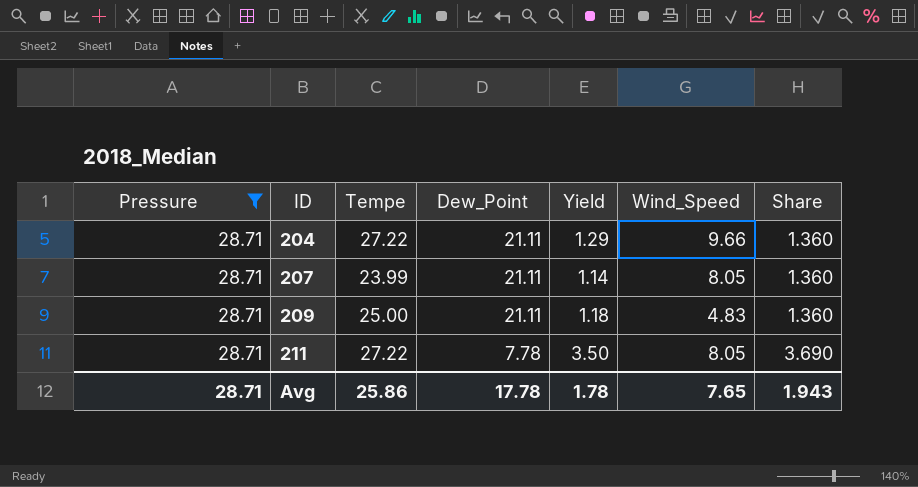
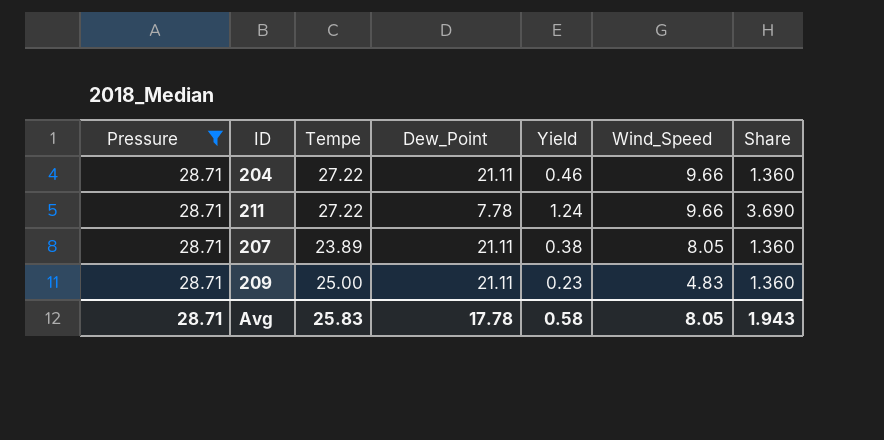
row order: ID ascending -> Wind_Speed descending
column Yield | formula: [Tempe] / [Dew_Point] -> [Wind_Speed] / [Dew_Point]
211 | Wind_Speed: 8.05 -> 9.66
207 | Tempe: 23.99 -> 23.89
Avg | Tempe: 25.86 -> 25.83
Avg | Yield: 1.78 -> 0.58
Avg | Wind_Speed: 7.65 -> 8.05

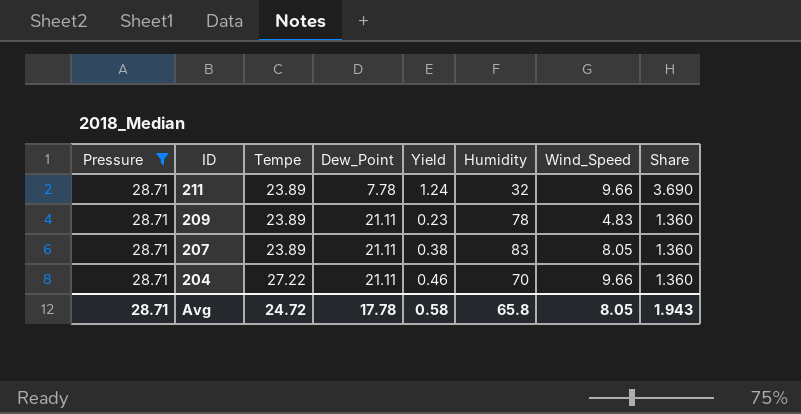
row order: Wind_Speed descending -> ID descending
column Humidity | position: none -> 6
211 | Tempe: 27.22 -> 23.89
209 | Tempe: 25.00 -> 23.89
Avg | Tempe: 25.83 -> 24.72

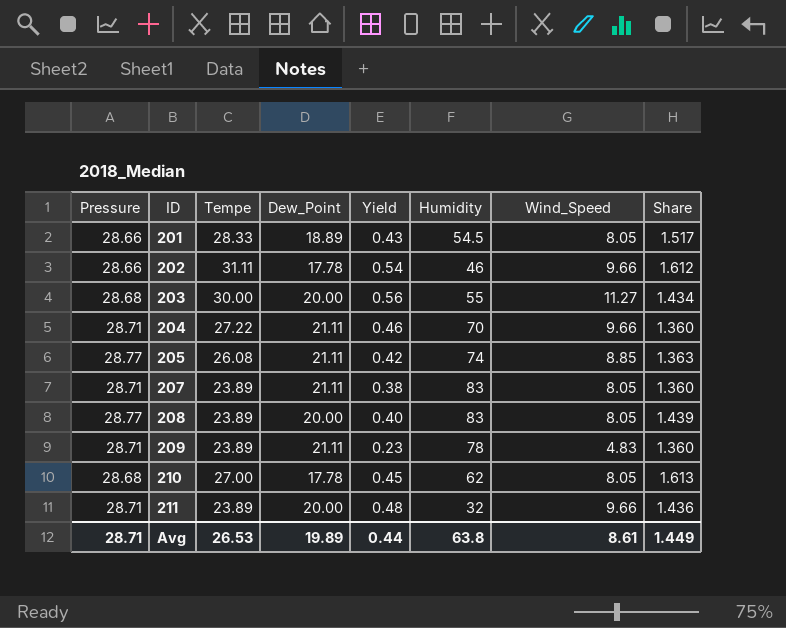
filter: Pressure = 28.71 -> none
row order: ID descending -> ID ascending
211 | Dew_Point: 7.78 -> 20.00
211 | Yield: 1.24 -> 0.48
211 | Share: 3.690 -> 1.436
Avg | Tempe: 24.72 -> 26.53
Avg | Dew_Point: 17.78 -> 19.89
Avg | Yield: 0.58 -> 0.44
Avg | Humidity: 65.8 -> 63.8
Avg | Wind_Speed: 8.05 -> 8.61
Avg | Share: 1.943 -> 1.449

